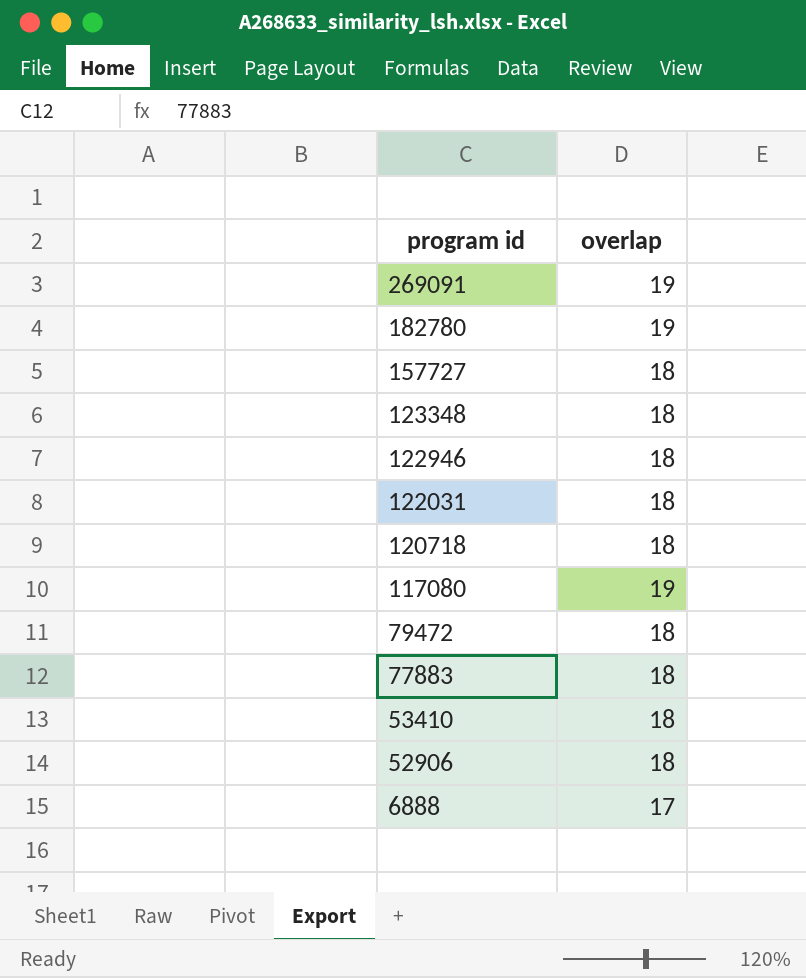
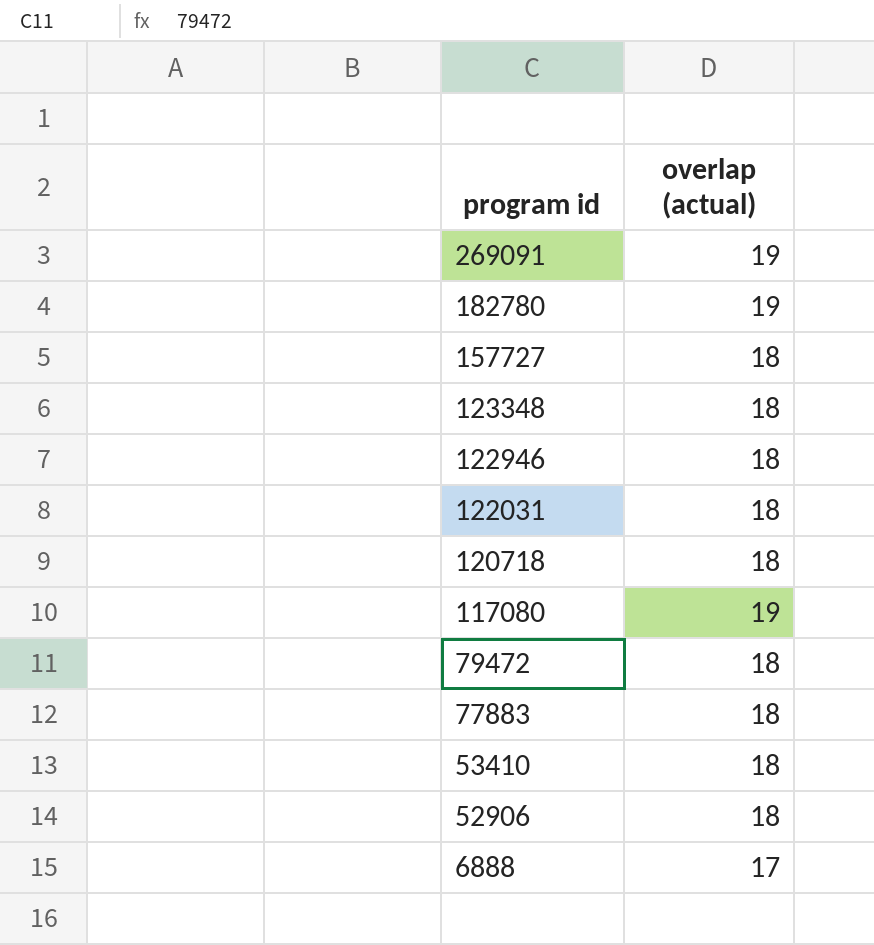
column name: overlap -> overlap (actual)

